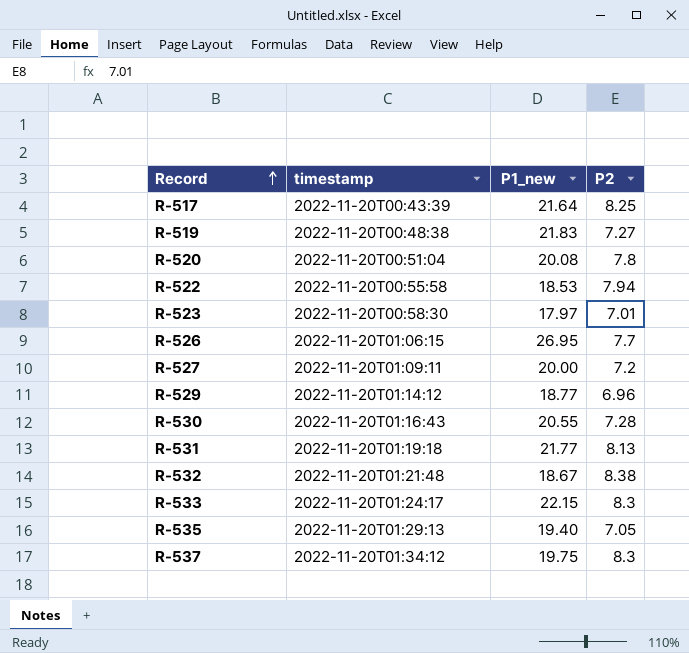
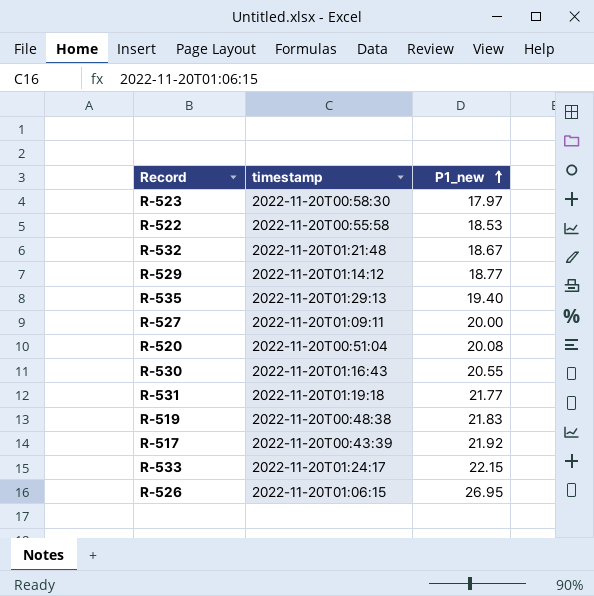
row order: Record ascending -> P1_new ascending
column P2 | position: 4 -> none
row R-537: 2022-11-20T01:34:12 | 19.75 | 8.3 -> none
R-517 | P1_new: 21.64 -> 21.92

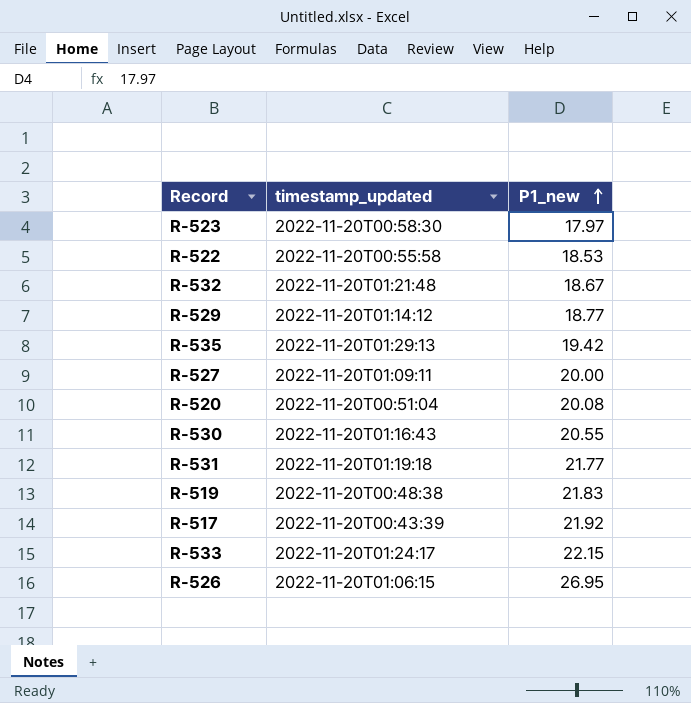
column name: timestamp -> timestamp_updated
R-535 | P1_new: 19.40 -> 19.42

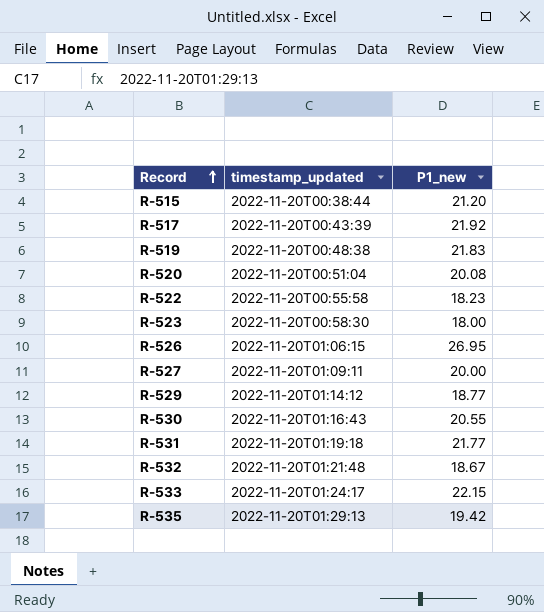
row order: P1_new ascending -> Record ascending
row R-515: none -> 2022-11-20T00:38:44 | 21.20
R-522 | P1_new: 18.53 -> 18.23
R-523 | P1_new: 17.97 -> 18.00

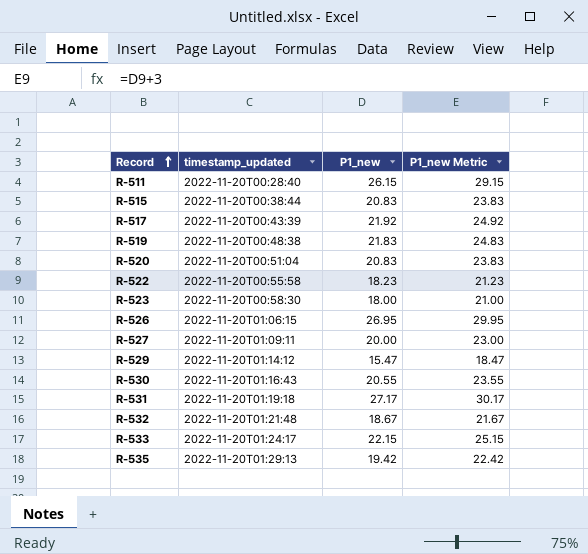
column P1_new Metric | formula: none -> [P1_new] + 3
row R-511: none -> 2022-11-20T00:28:40 | 26.15 | 29.15
R-515 | P1_new: 21.20 -> 20.83
R-520 | P1_new: 20.08 -> 20.83
R-529 | P1_new: 18.77 -> 15.47
R-531 | P1_new: 21.77 -> 27.17

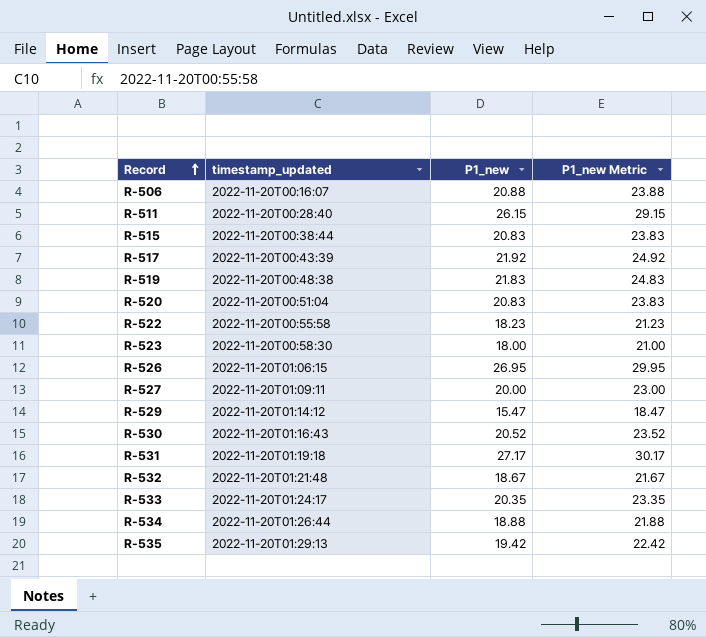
row R-506: none -> 2022-11-20T00:16:07 | 20.88 | 23.88
R-530 | P1_new: 20.55 -> 20.52
R-530 | P1_new Metric: 23.55 -> 23.52
R-533 | P1_new: 22.15 -> 20.35
R-533 | P1_new Metric: 25.15 -> 23.35
row R-534: none -> 2022-11-20T01:26:44 | 18.88 | 21.88

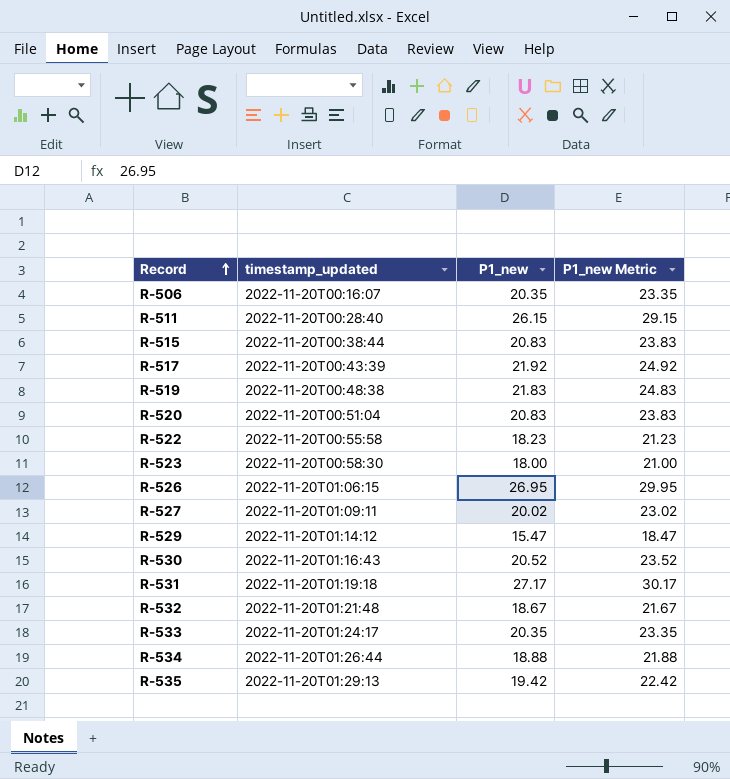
R-506 | P1_new: 20.88 -> 20.35
R-506 | P1_new Metric: 23.88 -> 23.35
R-527 | P1_new: 20.00 -> 20.02
R-527 | P1_new Metric: 23.00 -> 23.02

